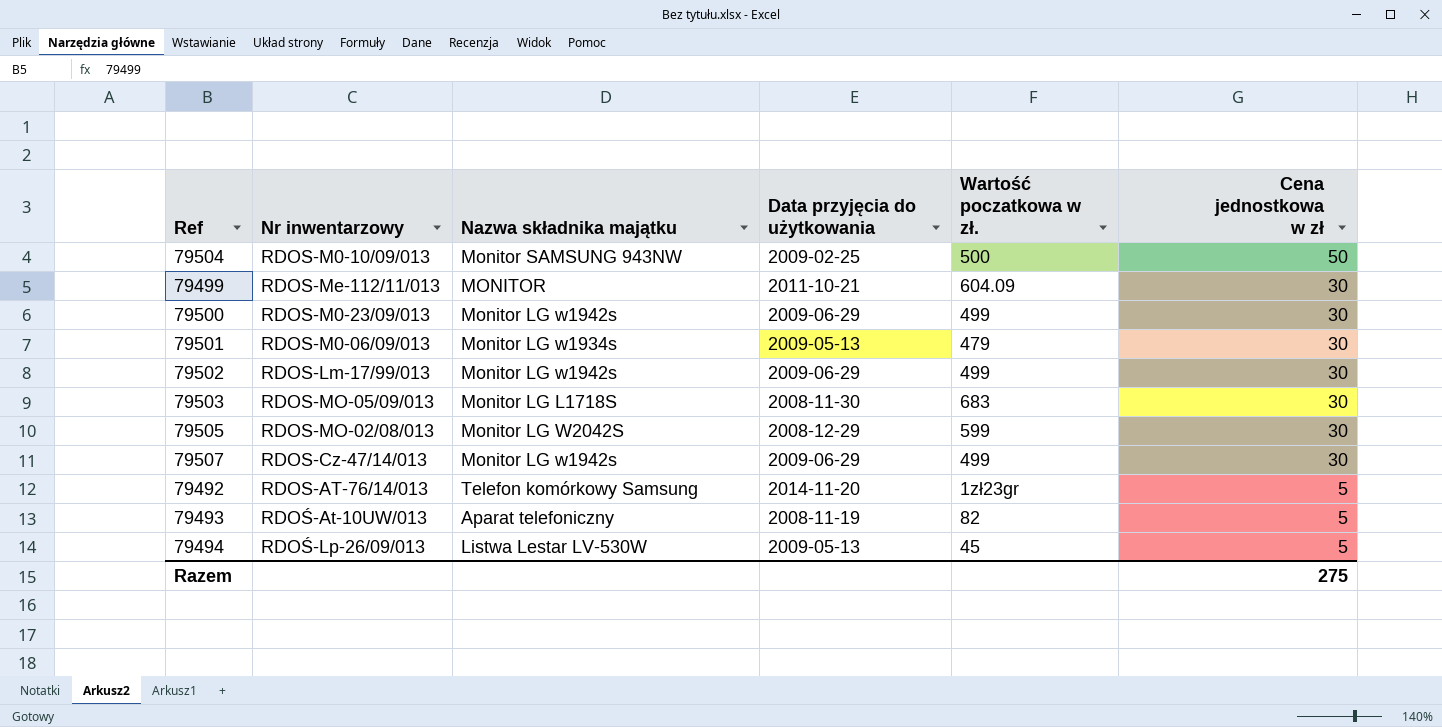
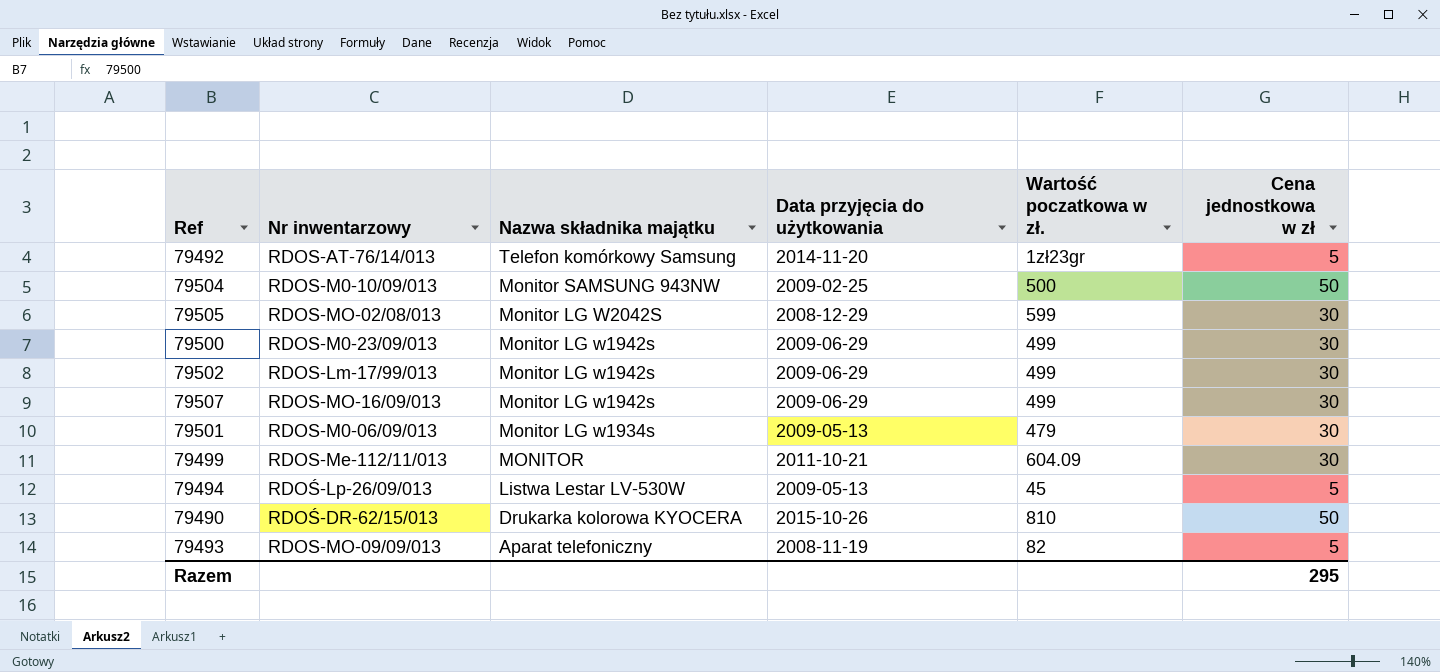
row order: Cena jednostkowa w zł descending -> Nazwa składnika majątku descending
row 79503: RDOS-MO-05/09/013 | Monitor LG L1718S | 2008-11-30 | 683 | 30 -> none
79507 | Nr inwentarzowy: RDOS-Cz-47/14/013 -> RDOS-MO-16/09/013
row 79490: none -> RDOŚ-DR-62/15/013 | Drukarka kolorowa KYOCERA | 2015-10-26 | 810 | 50
79493 | Nr inwentarzowy: RDOŚ-At-10UW/013 -> RDOS-MO-09/09/013
Razem | Cena jednostkowa w zł: 275 -> 295

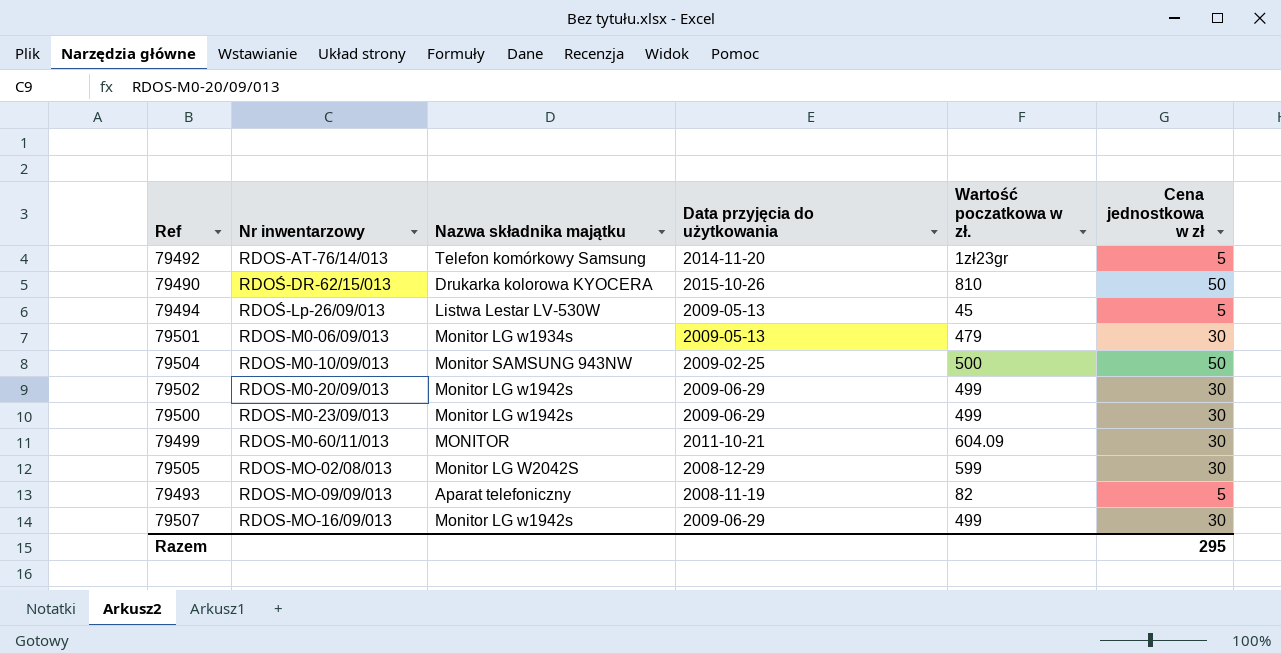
row order: Nazwa składnika majątku descending -> Nr inwentarzowy ascending
79502 | Nr inwentarzowy: RDOS-Lm-17/99/013 -> RDOS-M0-20/09/013
79499 | Nr inwentarzowy: RDOS-Me-112/11/013 -> RDOS-M0-60/11/013

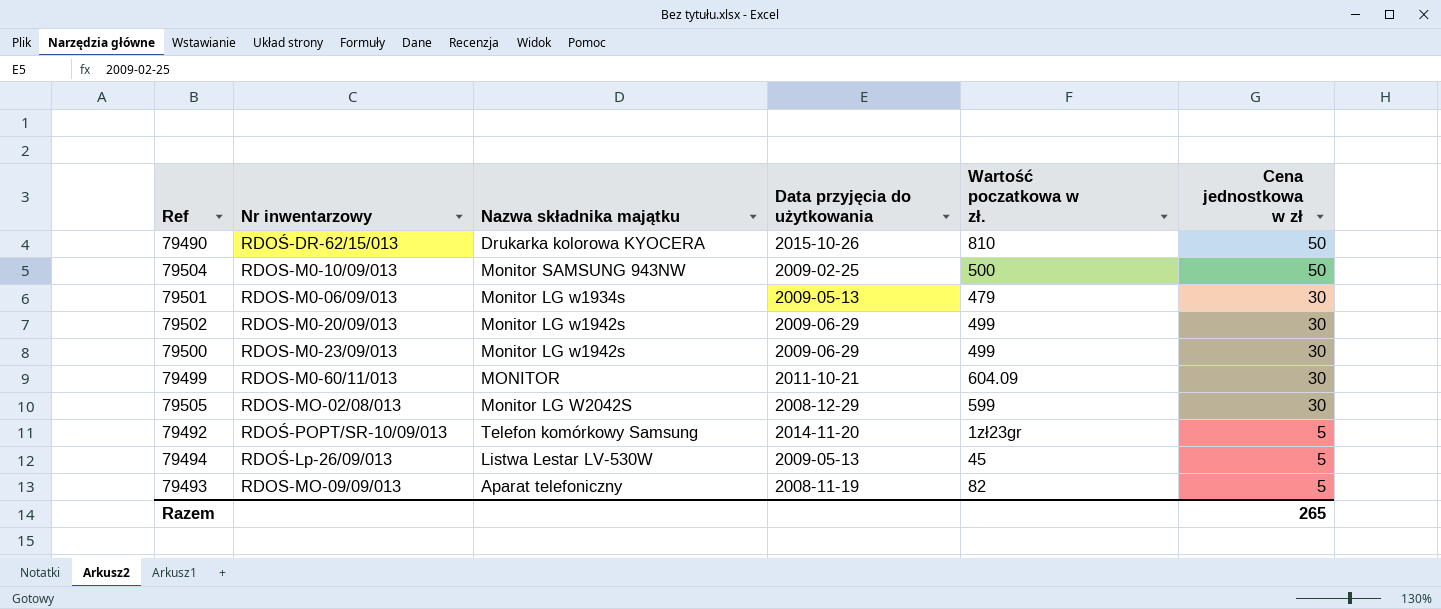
row order: Nr inwentarzowy ascending -> Cena jednostkowa w zł descending
row 79507: RDOS-MO-16/09/013 | Monitor LG w1942s | 2009-06-29 | 499 | 30 -> none
79492 | Nr inwentarzowy: RDOS-AT-76/14/013 -> RDOŚ-POPT/SR-10/09/013
Razem | Cena jednostkowa w zł: 295 -> 265

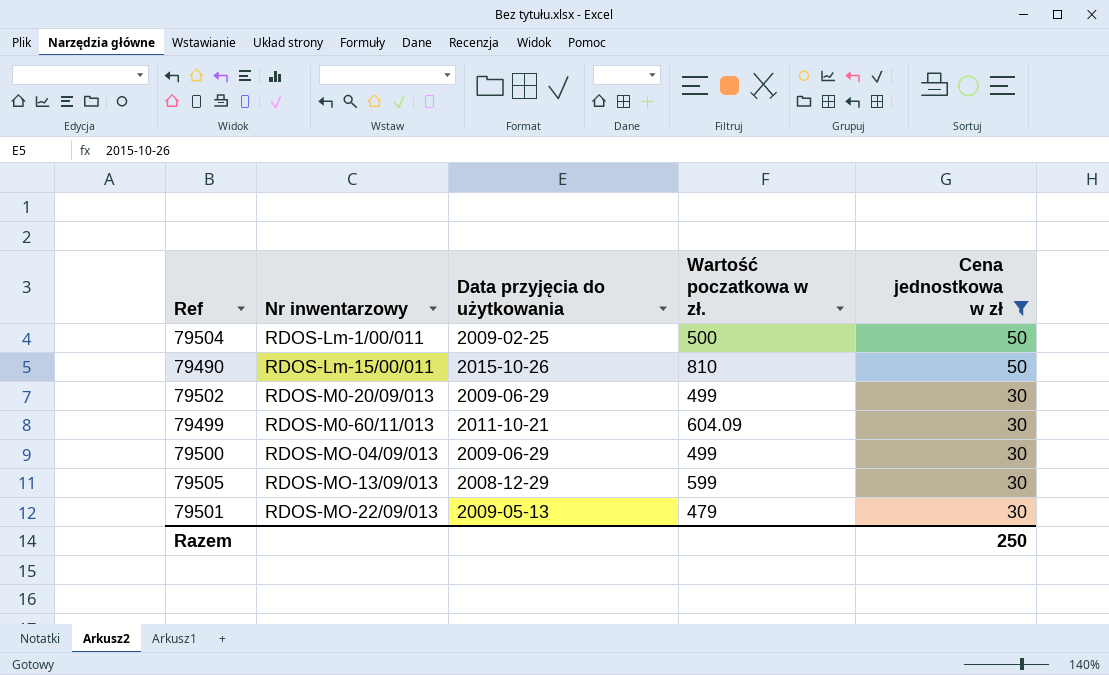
filter: none -> Cena jednostkowa w zł != 5
row order: Cena jednostkowa w zł descending -> Nr inwentarzowy ascending
column Nazwa składnika majątku | position: 3 -> none
79504 | Nr inwentarzowy: RDOS-M0-10/09/013 -> RDOS-Lm-1/00/011
79490 | Nr inwentarzowy: RDOŚ-DR-62/15/013 -> RDOS-Lm-15/00/011
79500 | Nr inwentarzowy: RDOS-M0-23/09/013 -> RDOS-MO-04/09/013
79505 | Nr inwentarzowy: RDOS-MO-02/08/013 -> RDOS-MO-13/09/013
79501 | Nr inwentarzowy: RDOS-M0-06/09/013 -> RDOS-MO-22/09/013
Razem | Cena jednostkowa w zł: 265 -> 250

